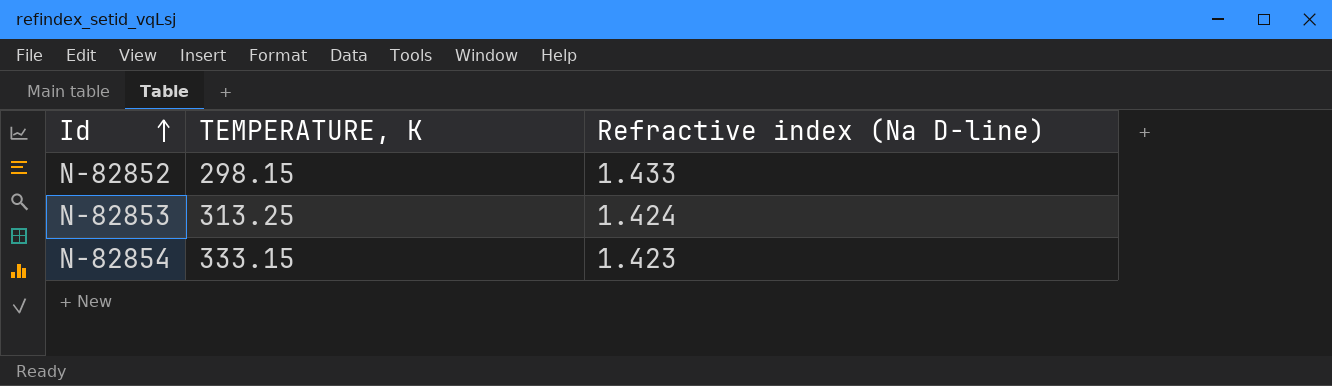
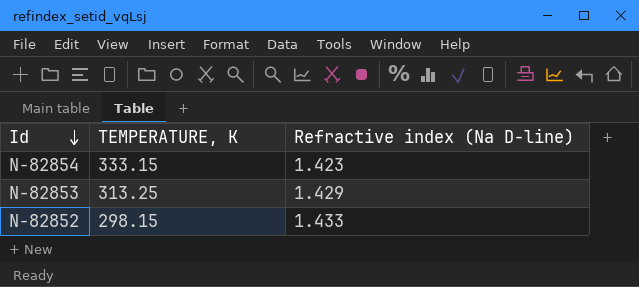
row order: Id ascending -> Id descending
N-82853 | Refractive index (Na D-line): 1.424 -> 1.429

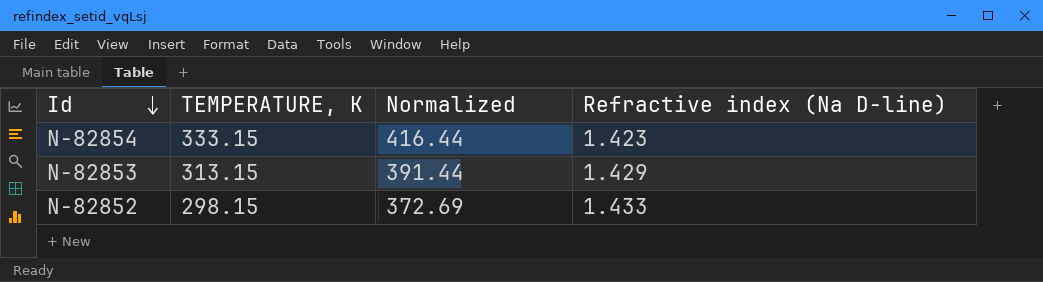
column Normalized | formula: none -> [TEMPERATURE, K] * 1.25
N-82853 | TEMPERATURE, K: 313.25 -> 313.15

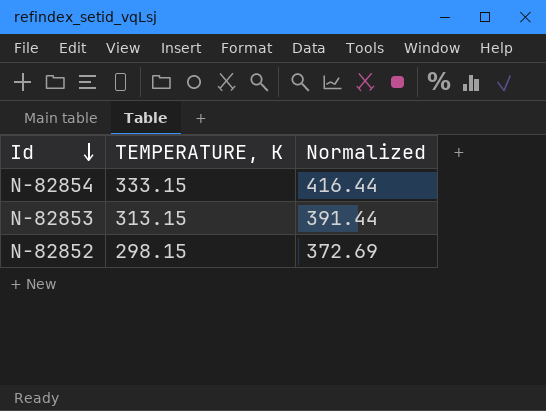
column Refractive index (Na D-line) | position: 4 -> none

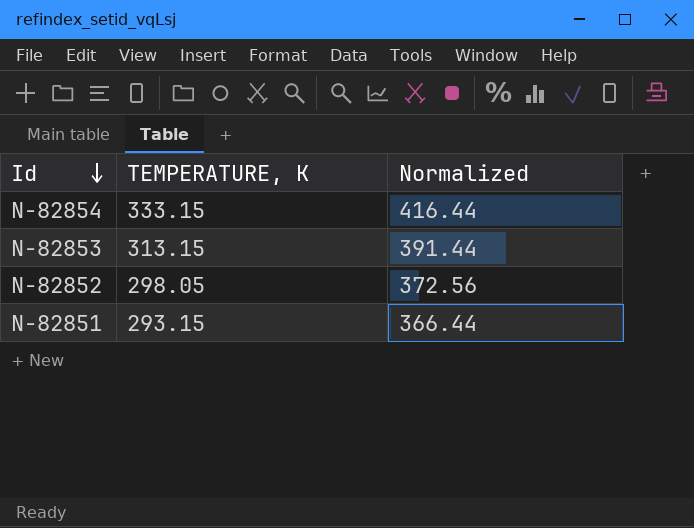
N-82852 | TEMPERATURE, K: 298.15 -> 298.05
N-82852 | Normalized: 372.69 -> 372.56
row N-82851: none -> 293.15 | 366.44

